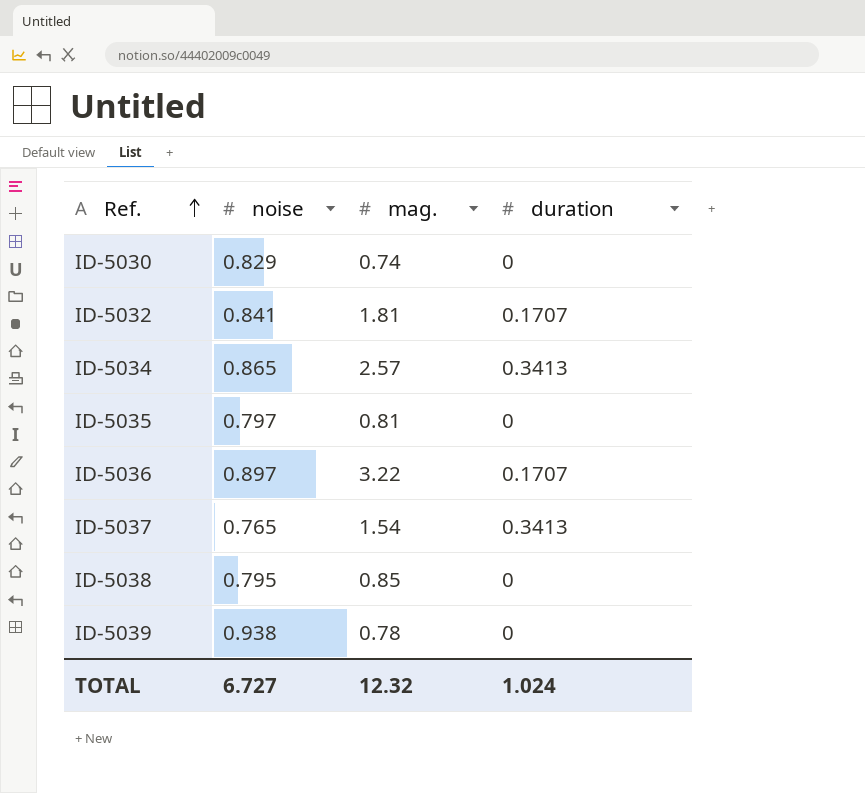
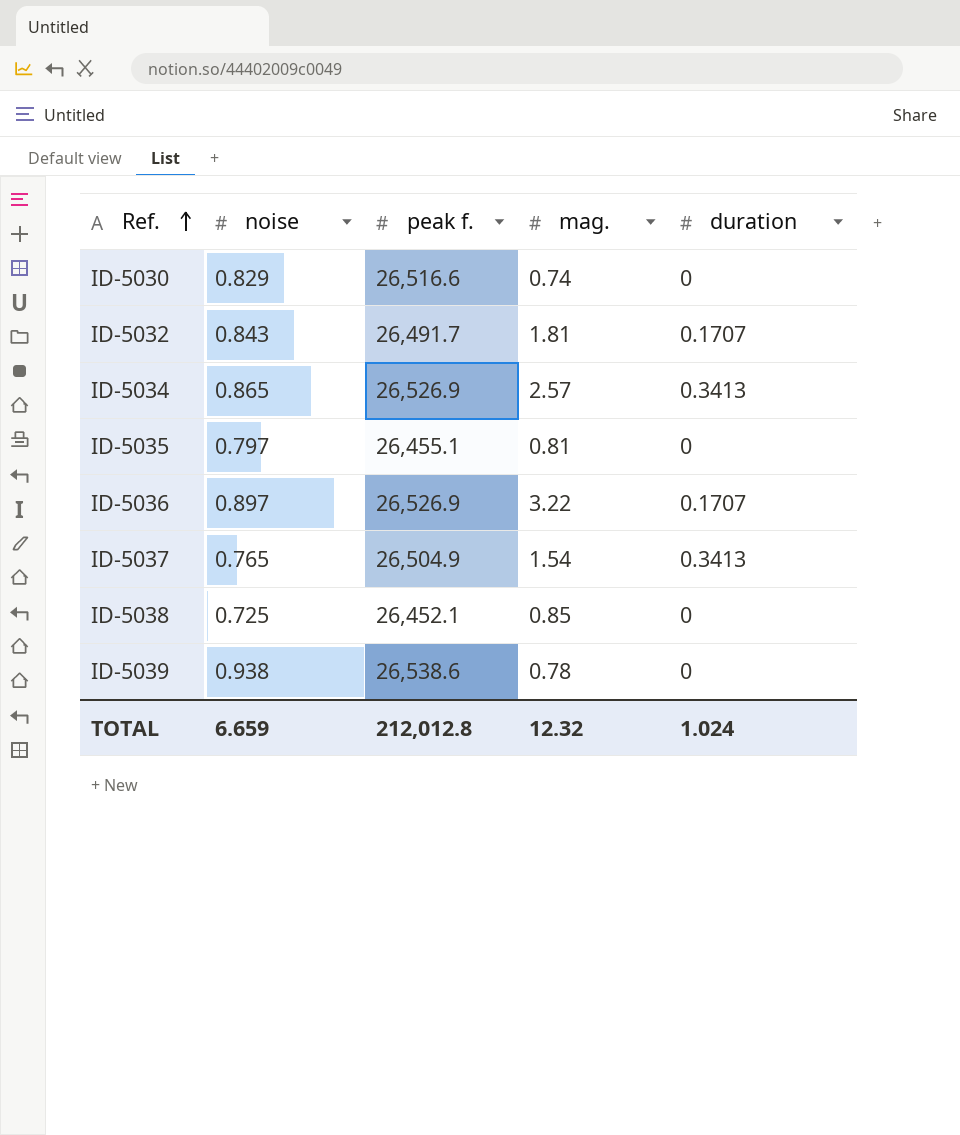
column peak f. | position: none -> 3
ID-5032 | noise: 0.841 -> 0.843
ID-5038 | noise: 0.795 -> 0.725
TOTAL | noise: 6.727 -> 6.659

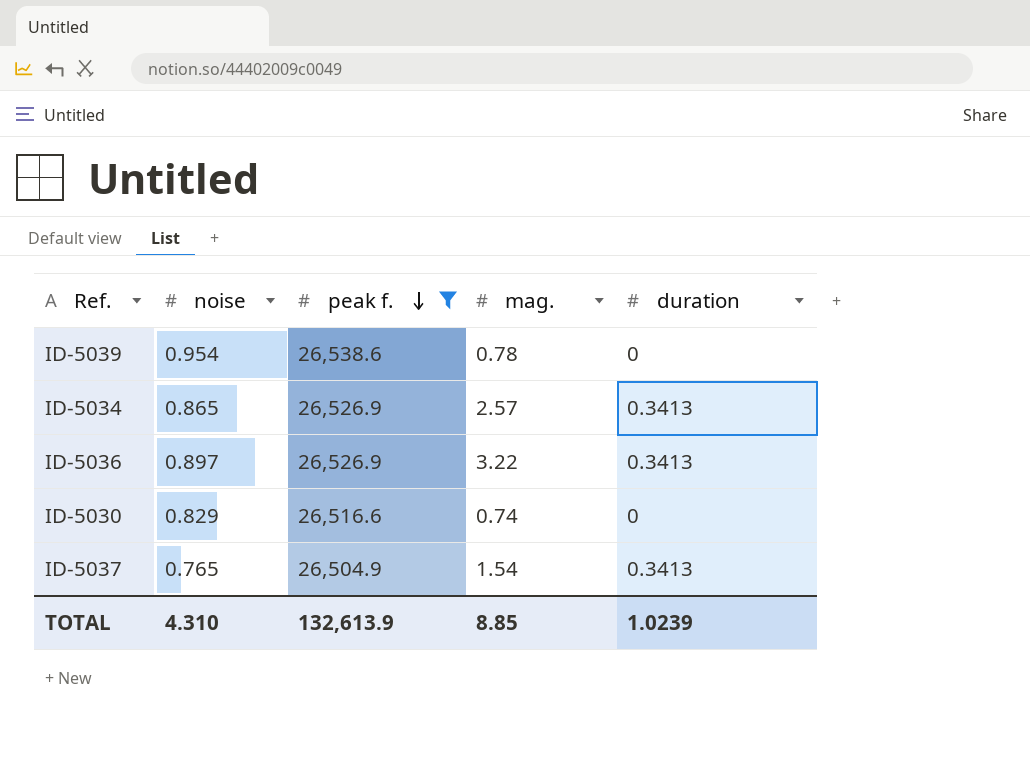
filter: none -> peak f. >= 26,504.9
row order: Ref. ascending -> peak f. descending
ID-5039 | noise: 0.938 -> 0.954
ID-5036 | duration: 0.1707 -> 0.3413
TOTAL | noise: 6.659 -> 4.310
TOTAL | peak f.: 212,012.8 -> 132,613.9
TOTAL | mag.: 12.32 -> 8.85
TOTAL | duration: 1.024 -> 1.0239

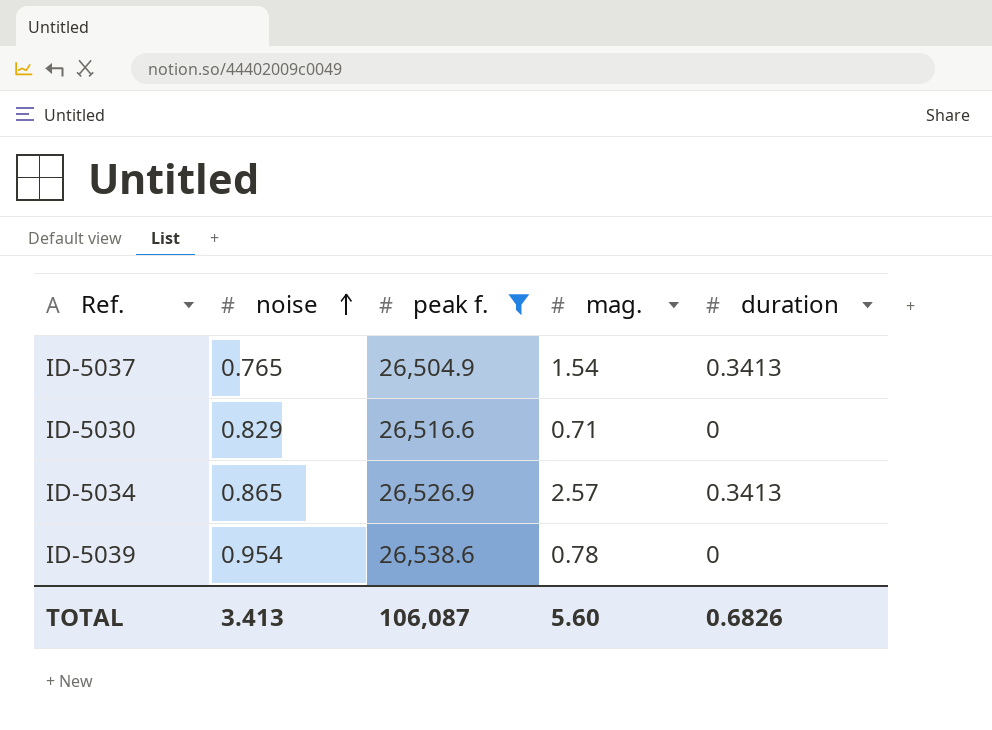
row order: peak f. descending -> noise ascending
row ID-5036: 0.897 | 26,526.9 | 3.22 | 0.3413 -> none
ID-5030 | mag.: 0.74 -> 0.71
TOTAL | noise: 4.310 -> 3.413
TOTAL | peak f.: 132,613.9 -> 106,087
TOTAL | mag.: 8.85 -> 5.60
TOTAL | duration: 1.0239 -> 0.6826

